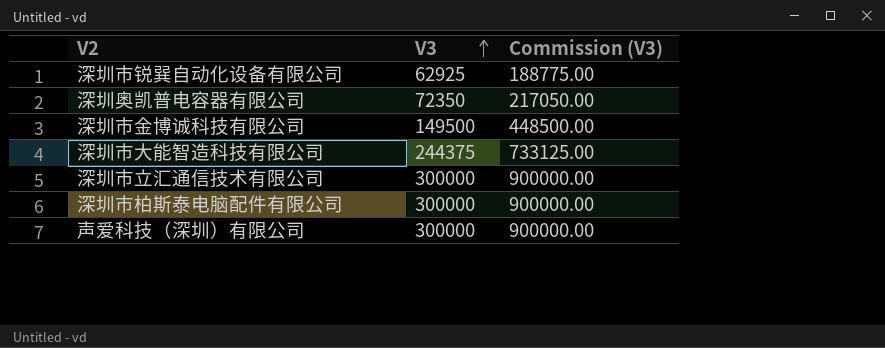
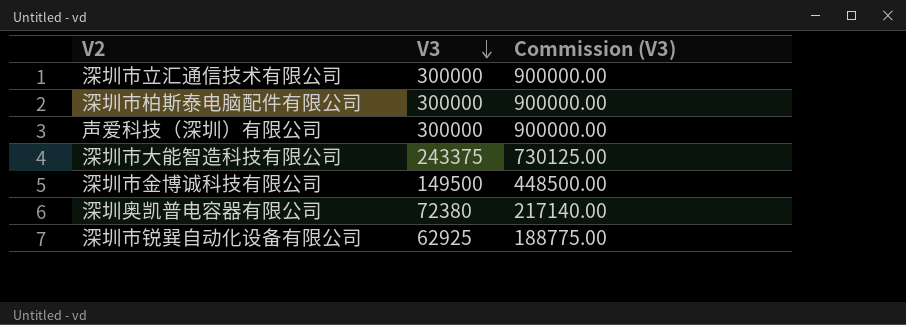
row order: V3 ascending -> V3 descending
深圳市大能智造科技有限公司 | V3: 244375 -> 243375
深圳市大能智造科技有限公司 | Commission (V3): 733125.00 -> 730125.00
深圳奥凯普电容器有限公司 | V3: 72350 -> 72380
深圳奥凯普电容器有限公司 | Commission (V3): 217050.00 -> 217140.00

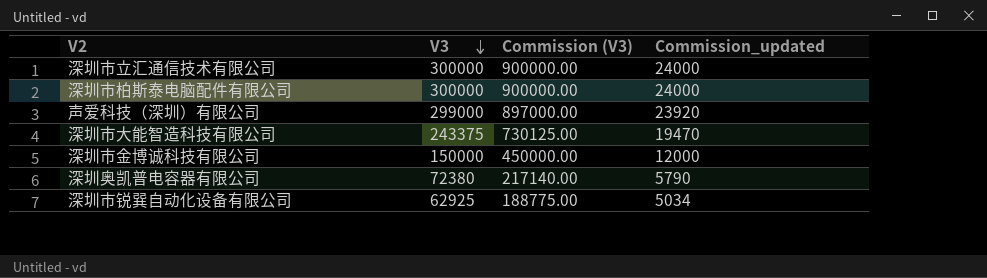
column Commission_updated | formula: none -> [V3] * 0.08
声爱科技（深圳）有限公司 | V3: 300000 -> 299000
声爱科技（深圳）有限公司 | Commission (V3): 900000.00 -> 897000.00
深圳市金博诚科技有限公司 | V3: 149500 -> 150000
深圳市金博诚科技有限公司 | Commission (V3): 448500.00 -> 450000.00

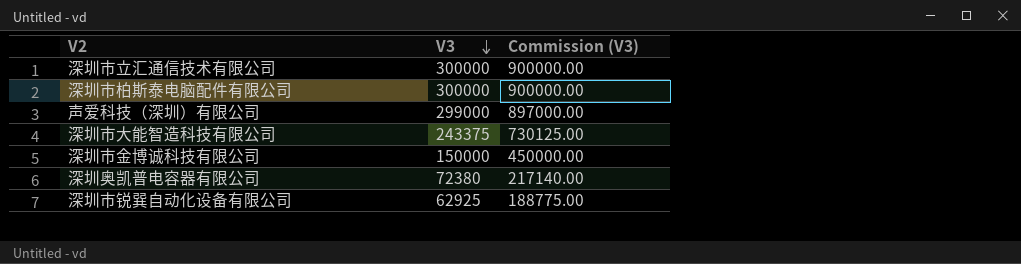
column Commission_updated | formula: [V3] * 0.08 -> none

